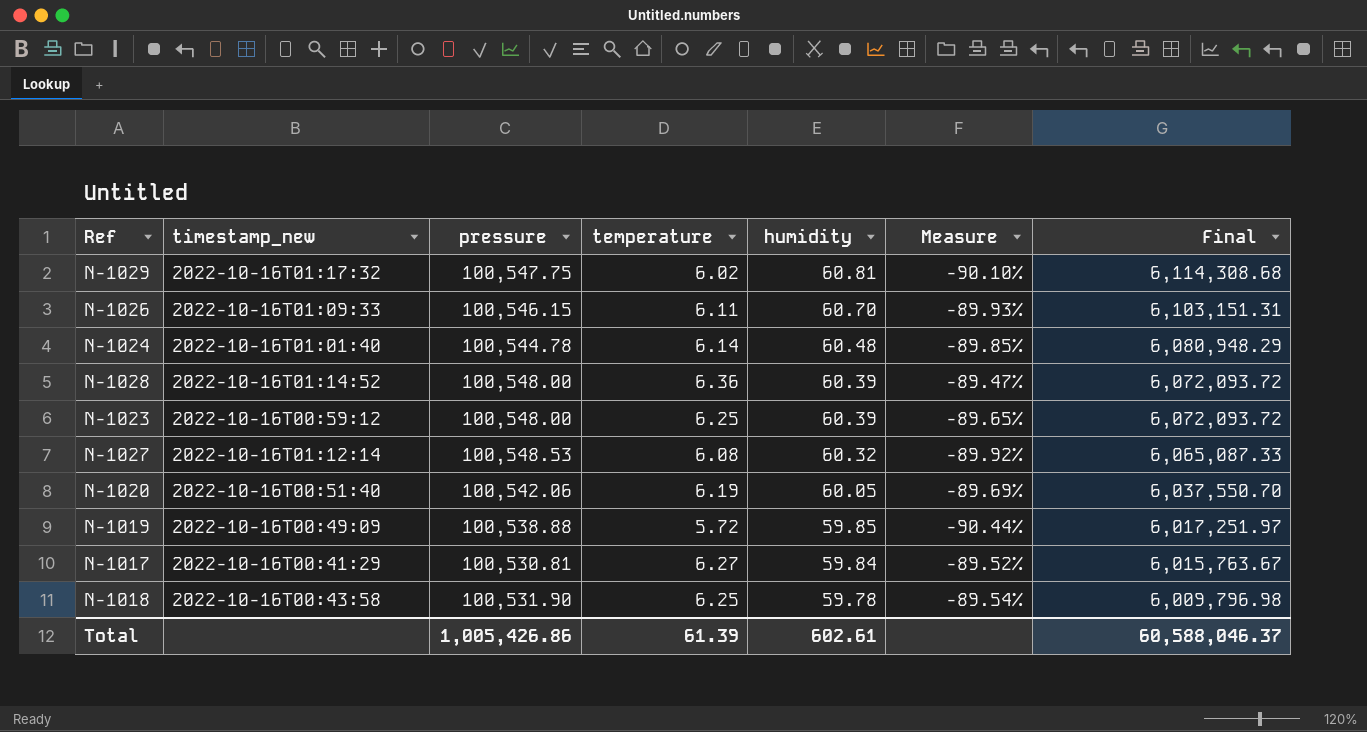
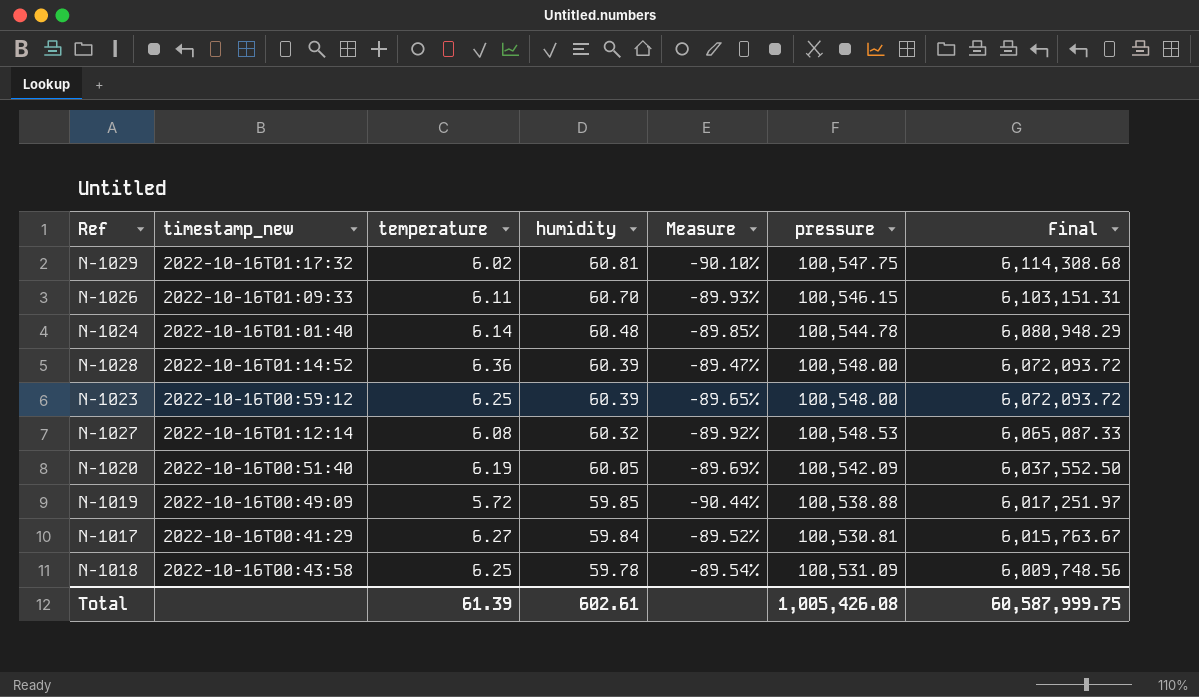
column pressure | position: 3 -> 6
N-1020 | pressure: 100,542.06 -> 100,542.09
N-1020 | Final: 6,037,550.70 -> 6,037,552.50
N-1018 | pressure: 100,531.90 -> 100,531.09
N-1018 | Final: 6,009,796.98 -> 6,009,748.56
Total | pressure: 1,005,426.86 -> 1,005,426.08
Total | Final: 60,588,046.37 -> 60,587,999.75

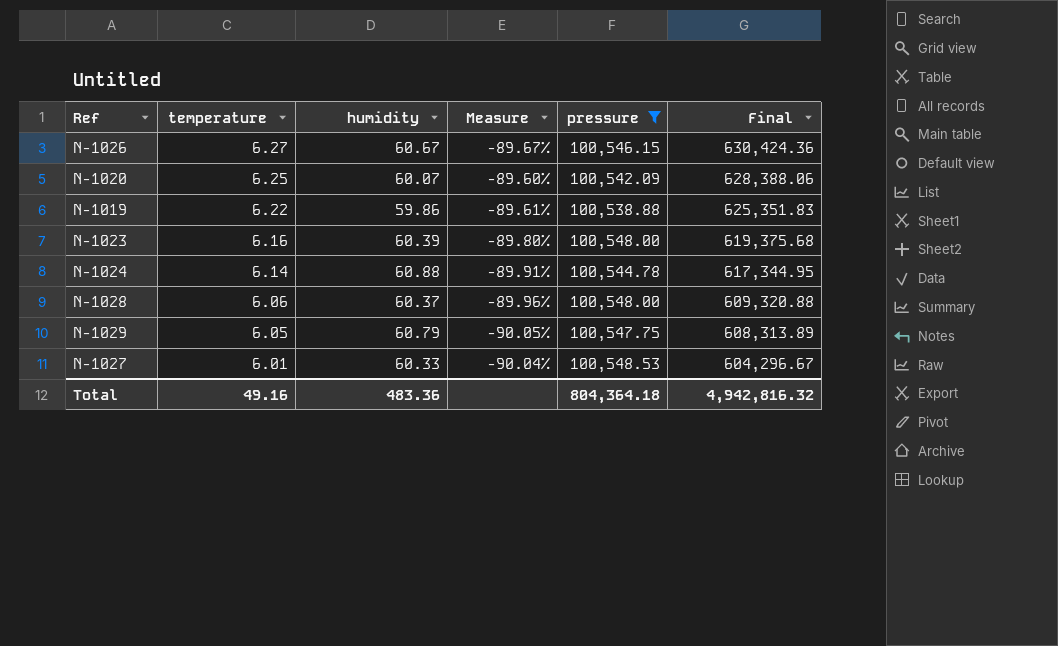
filter: none -> pressure >= 100,538.88
row order: humidity descending -> temperature descending
column timestamp_new | position: 2 -> none
column Final | formula: [humidity] * [pressure] -> [temperature] * [pressure]
N-1026 | temperature: 6.11 -> 6.27
N-1026 | humidity: 60.70 -> 60.67
N-1026 | Measure: -89.93% -> -89.67%
N-1020 | temperature: 6.19 -> 6.25
N-1020 | humidity: 60.05 -> 60.07
N-1020 | Measure: -89.69% -> -89.60%
N-1019 | temperature: 5.72 -> 6.22
N-1019 | humidity: 59.85 -> 59.86
N-1019 | Measure: -90.44% -> -89.61%
N-1023 | temperature: 6.25 -> 6.16
N-1023 | Measure: -89.65% -> -89.80%
N-1024 | humidity: 60.48 -> 60.88
N-1024 | Measure: -89.85% -> -89.91%
N-1028 | temperature: 6.36 -> 6.06
N-1028 | humidity: 60.39 -> 60.37
N-1028 | Measure: -89.47% -> -89.96%
N-1029 | temperature: 6.02 -> 6.05
N-1029 | humidity: 60.81 -> 60.79
N-1029 | Measure: -90.10% -> -90.05%
N-1027 | temperature: 6.08 -> 6.01
N-1027 | humidity: 60.32 -> 60.33
N-1027 | Measure: -89.92% -> -90.04%
Total | temperature: 61.39 -> 49.16
Total | humidity: 602.61 -> 483.36
Total | pressure: 1,005,426.08 -> 804,364.18
Total | Final: 60,587,999.75 -> 4,942,816.32

